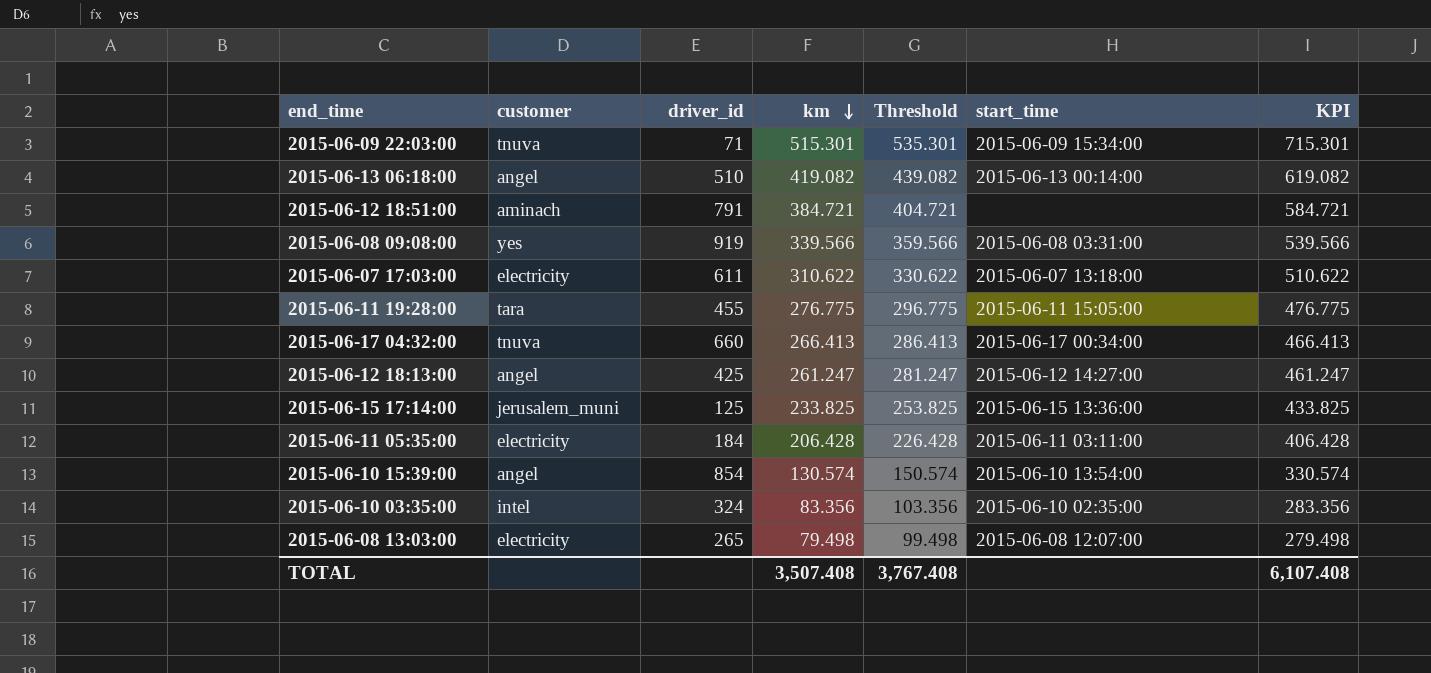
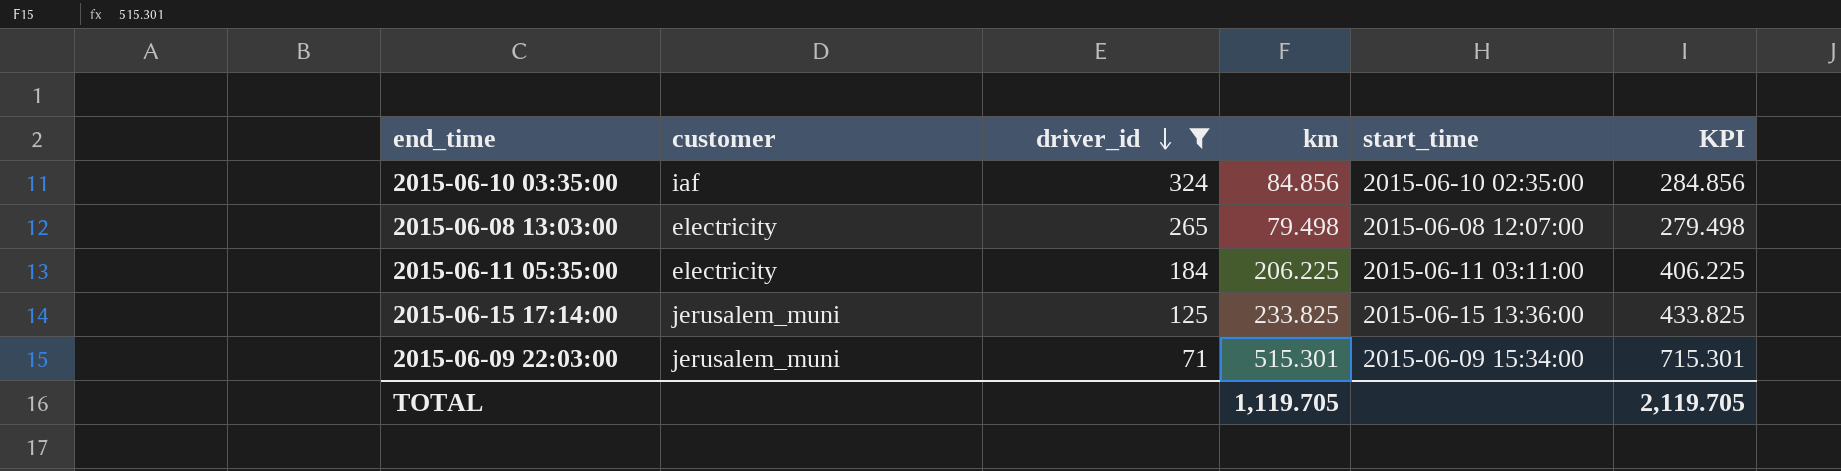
filter: none -> driver_id <= 324
row order: km descending -> driver_id descending
column Threshold | formula: [km] + 20 -> none
2015-06-10 03:35:00 | customer: intel -> iaf
2015-06-10 03:35:00 | km: 83.356 -> 84.856
2015-06-10 03:35:00 | KPI: 283.356 -> 284.856
2015-06-11 05:35:00 | km: 206.428 -> 206.225
2015-06-11 05:35:00 | KPI: 406.428 -> 406.225
2015-06-09 22:03:00 | customer: tnuva -> jerusalem_muni
TOTAL | km: 3,507.408 -> 1,119.705
TOTAL | KPI: 6,107.408 -> 2,119.705

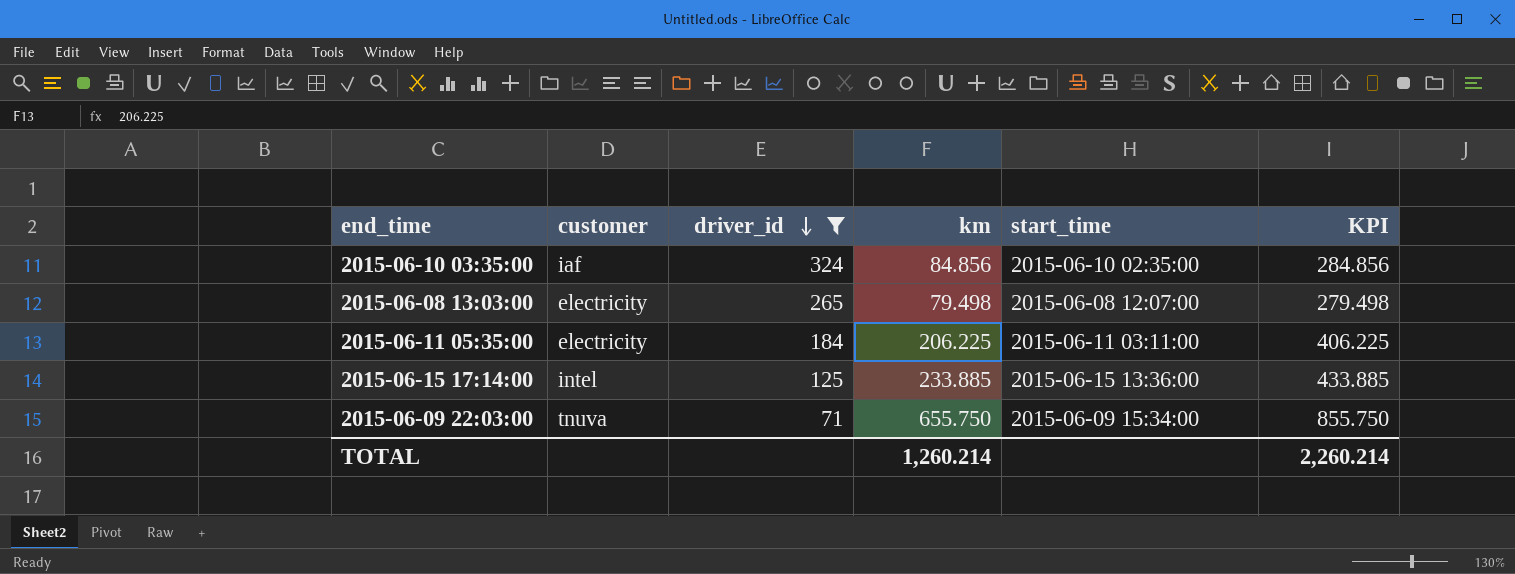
2015-06-15 17:14:00 | customer: jerusalem_muni -> intel
2015-06-15 17:14:00 | km: 233.825 -> 233.885
2015-06-15 17:14:00 | KPI: 433.825 -> 433.885
2015-06-09 22:03:00 | customer: jerusalem_muni -> tnuva
2015-06-09 22:03:00 | km: 515.301 -> 655.750
2015-06-09 22:03:00 | KPI: 715.301 -> 855.750
TOTAL | km: 1,119.705 -> 1,260.214
TOTAL | KPI: 2,119.705 -> 2,260.214

